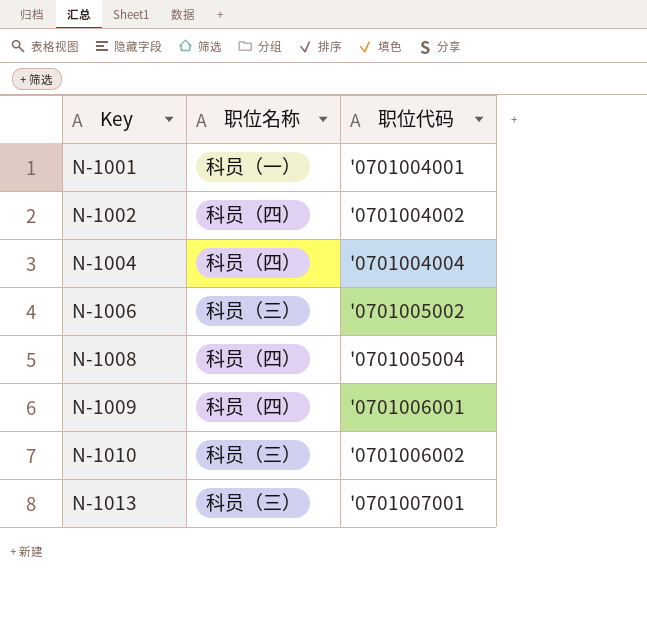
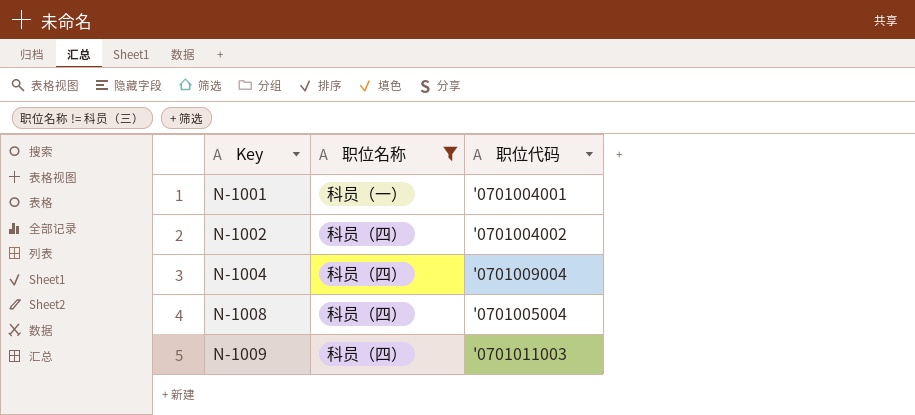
filter: none -> 职位名称 != 科员（三）
N-1004 | 职位代码: '0701004004 -> '0701009004
N-1009 | 职位代码: '0701006001 -> '0701011003

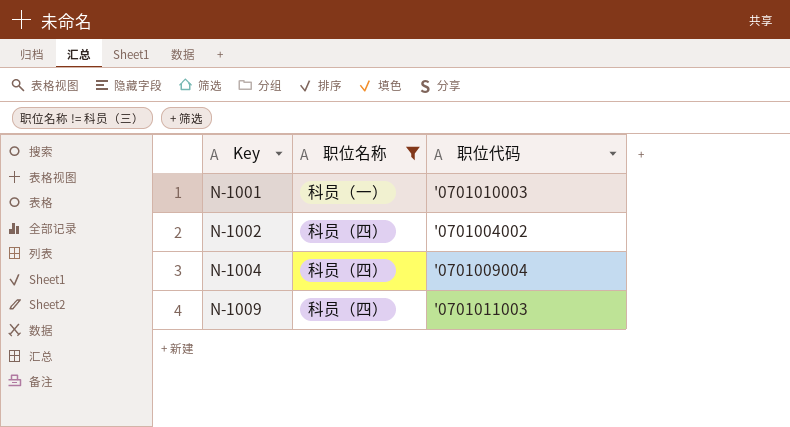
row N-1008: 科员（四） | '0701005004 -> none
N-1001 | 职位代码: '0701004001 -> '0701010003

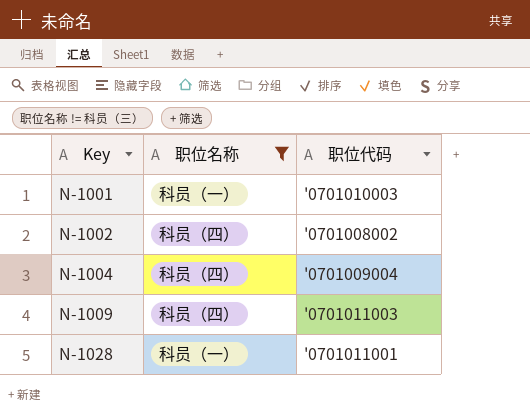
N-1002 | 职位代码: '0701004002 -> '0701008002
row N-1028: none -> 科员（一） | '0701011001

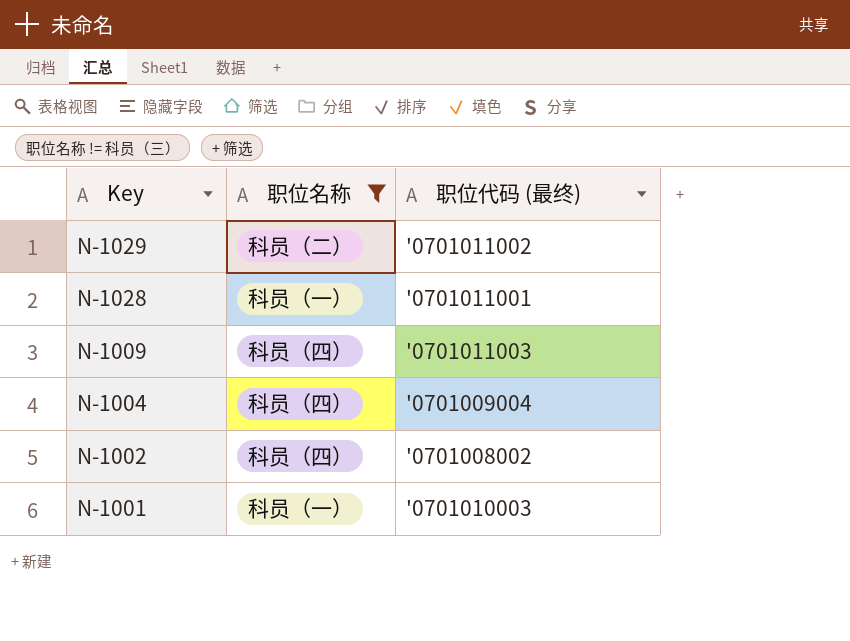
row order: Key ascending -> Key descending
column name: 职位代码 -> 职位代码 (最终)
row N-1029: none -> 科员（二） | '0701011002

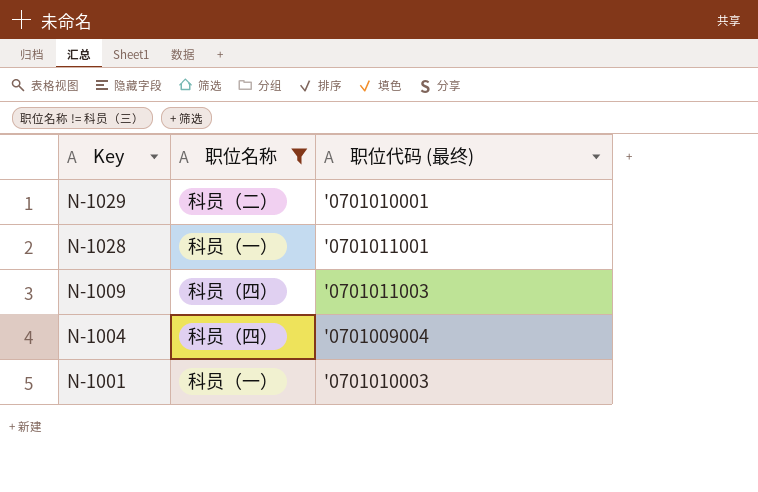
row N-1002: 科员（四） | '0701008002 -> none
N-1029 | 职位代码 (最终): '0701011002 -> '0701010001

